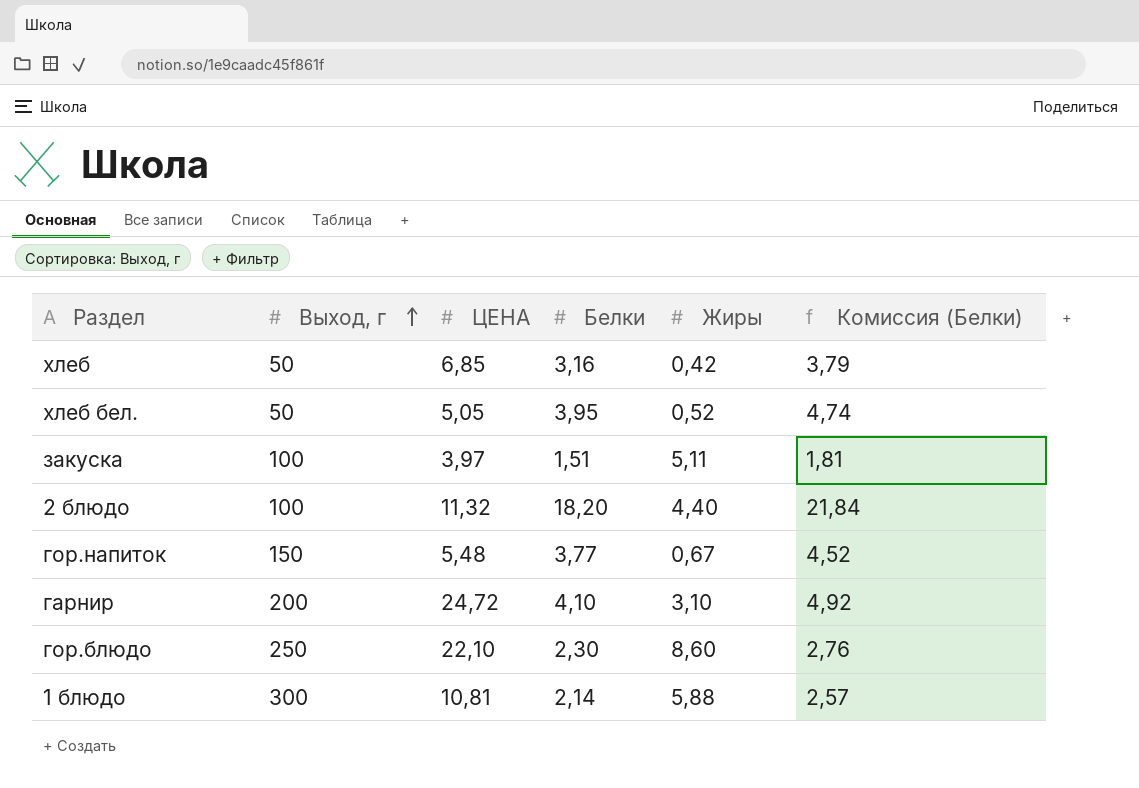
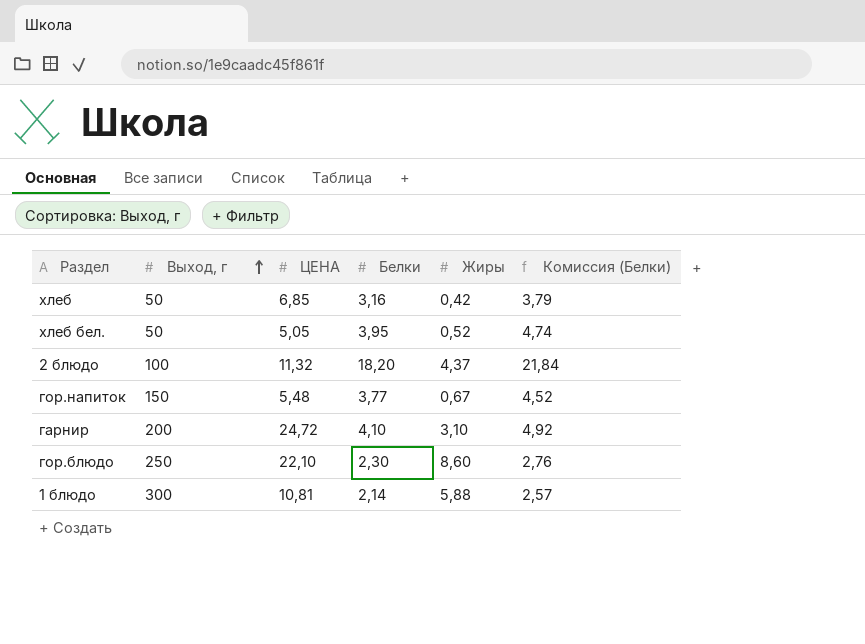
row закуска: 100 | 3,97 | 1,51 | 5,11 | 1,81 -> none
2 блюдо | Жиры: 4,40 -> 4,37

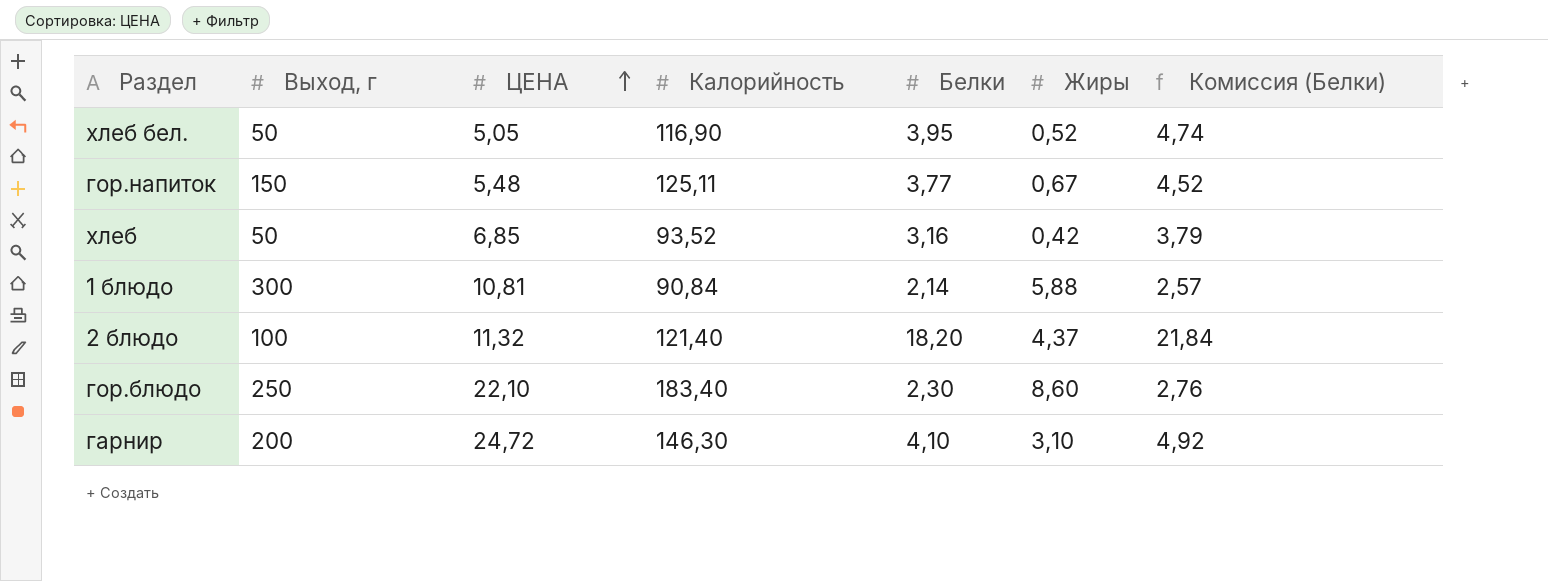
row order: Выход, г ascending -> ЦЕНА ascending
column Калорийность | position: none -> 4

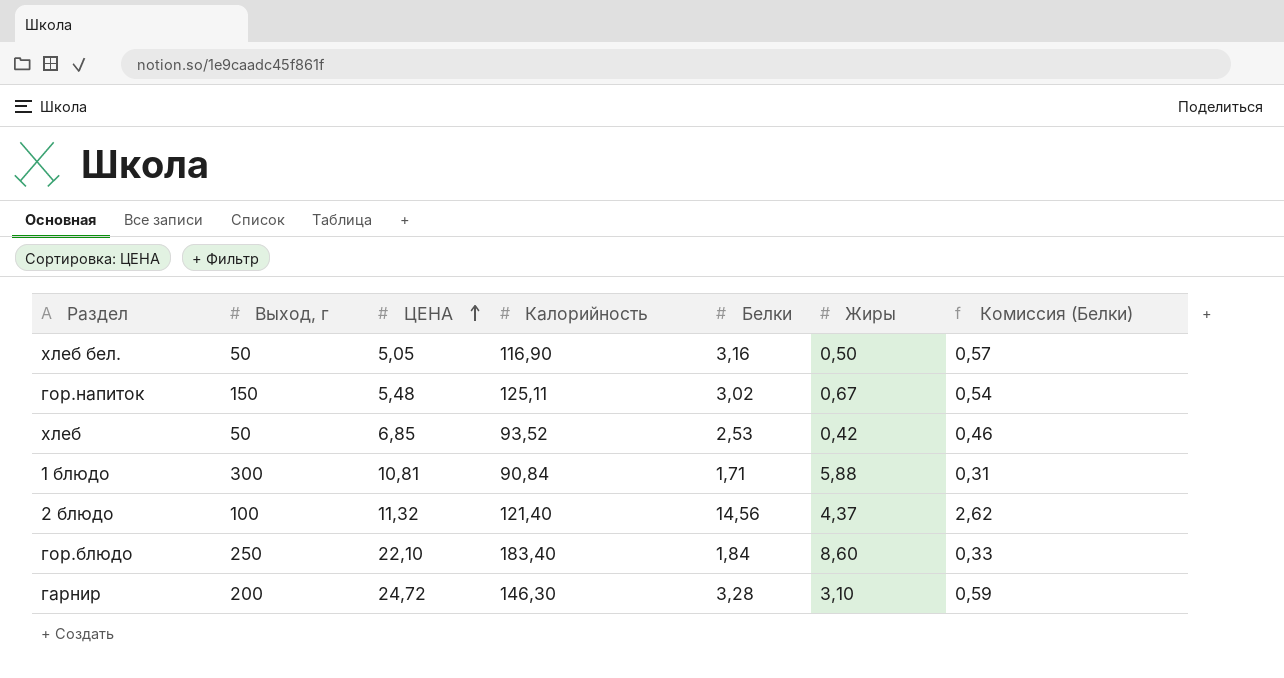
column Комиссия (Белки) | formula: [Белки] * 1,2 -> [Белки] * 0,18
хлеб бел. | Белки: 3,95 -> 3,16
хлеб бел. | Жиры: 0,52 -> 0,50
гор.напиток | Белки: 3,77 -> 3,02
хлеб | Белки: 3,16 -> 2,53
1 блюдо | Белки: 2,14 -> 1,71
2 блюдо | Белки: 18,20 -> 14,56
гор.блюдо | Белки: 2,30 -> 1,84
гарнир | Белки: 4,10 -> 3,28

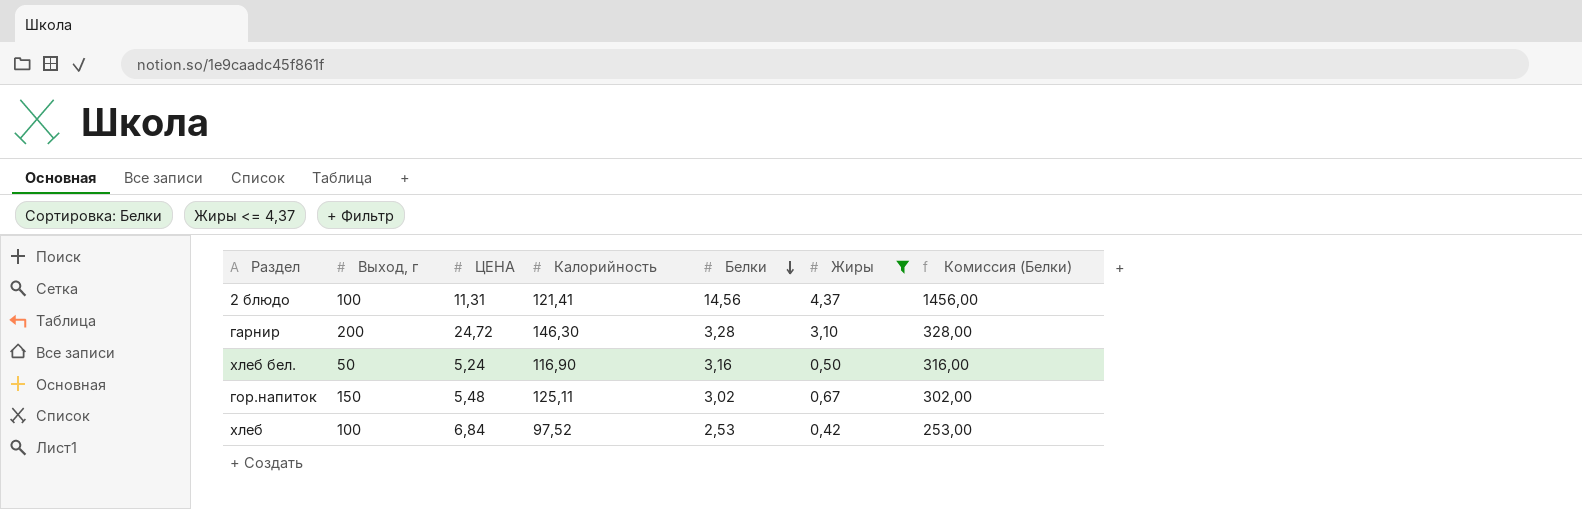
filter: none -> Жиры <= 4,37
row order: ЦЕНА ascending -> Белки descending
column Комиссия (Белки) | formula: [Белки] * 0,18 -> [Белки] * 100
2 блюдо | ЦЕНА: 11,32 -> 11,31
2 блюдо | Калорийность: 121,40 -> 121,41
хлеб бел. | ЦЕНА: 5,05 -> 5,24
хлеб | Выход, г: 50 -> 100
хлеб | ЦЕНА: 6,85 -> 6,84
хлеб | Калорийность: 93,52 -> 97,52

